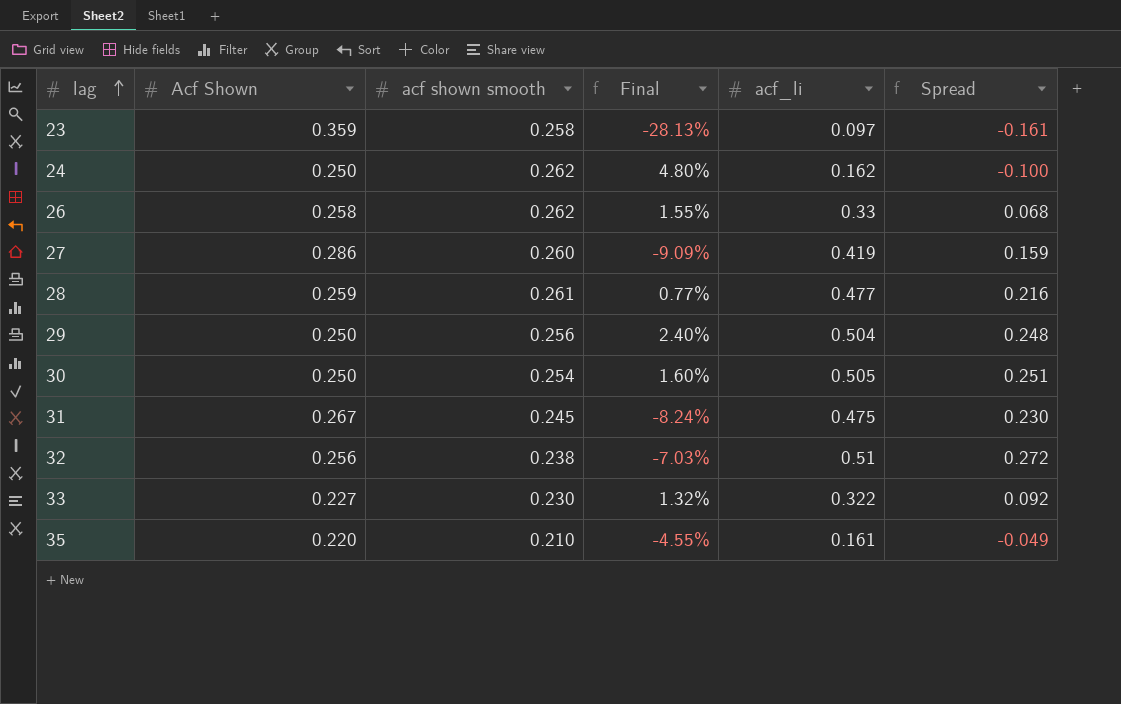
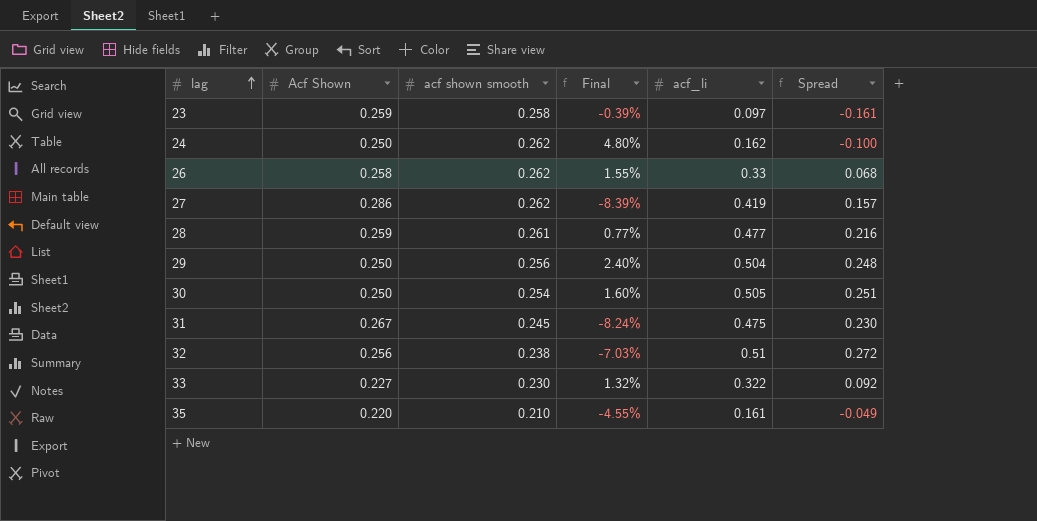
23 | Acf Shown: 0.359 -> 0.259
23 | Final: -28.13% -> -0.39%
27 | acf shown smooth: 0.260 -> 0.262
27 | Final: -9.09% -> -8.39%
27 | Spread: 0.159 -> 0.157

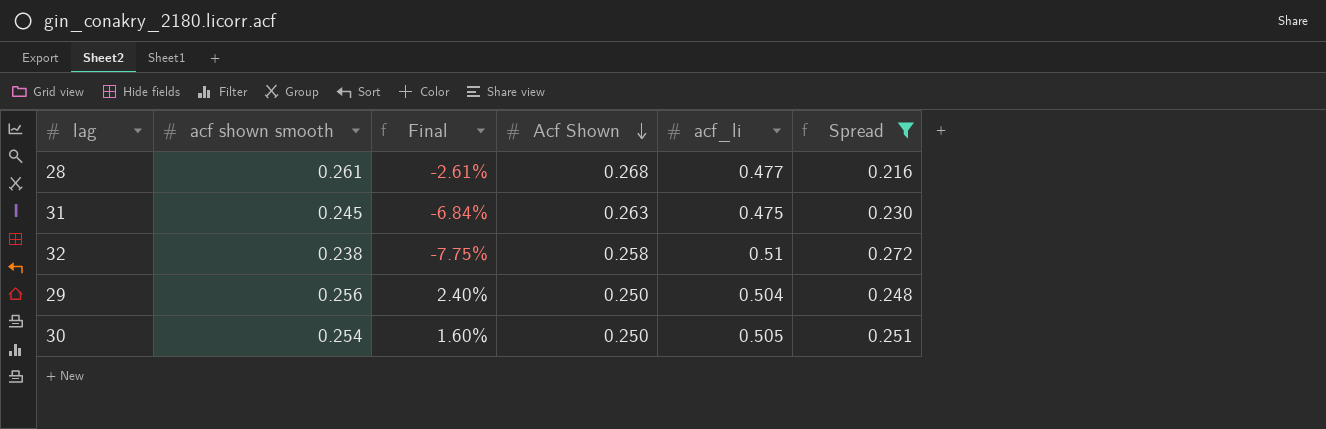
filter: none -> Spread >= 0.216
row order: lag ascending -> Acf Shown descending
column Acf Shown | position: 2 -> 4
28 | Final: 0.77% -> -2.61%
28 | Acf Shown: 0.259 -> 0.268
31 | Final: -8.24% -> -6.84%
31 | Acf Shown: 0.267 -> 0.263
32 | Final: -7.03% -> -7.75%
32 | Acf Shown: 0.256 -> 0.258

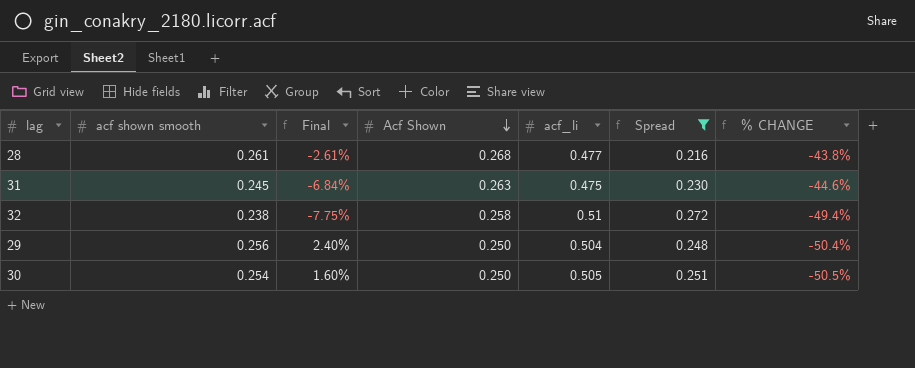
column % CHANGE | formula: none -> ([Acf Shown] - [acf_li]) / [acf_li]

